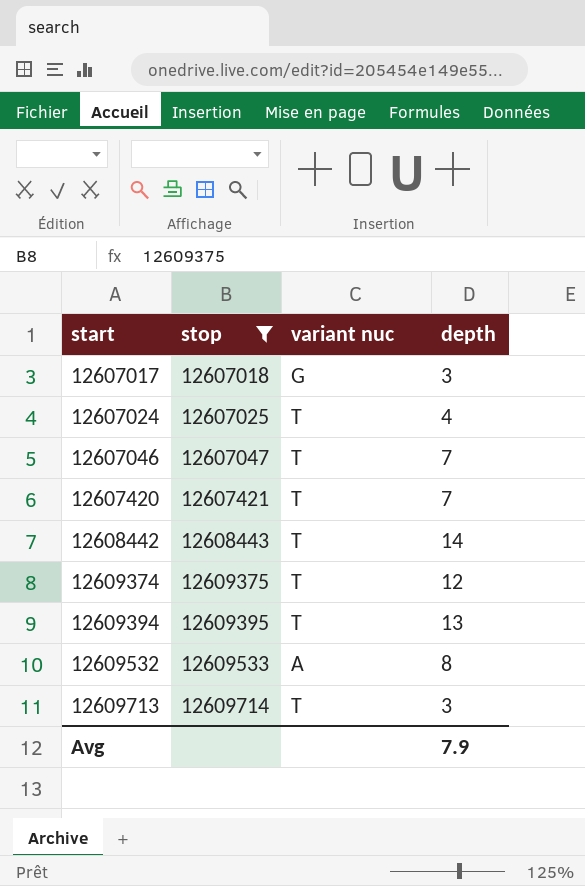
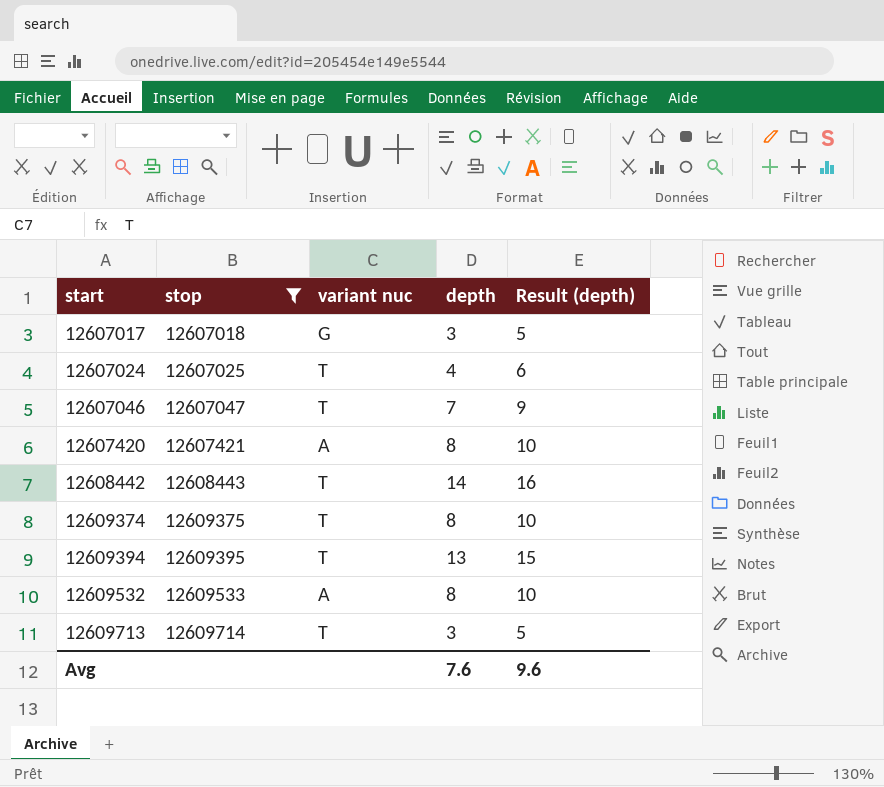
column Result (depth) | formula: none -> [depth] + 2
12607420 | variant nuc: T -> A
12607420 | depth: 7 -> 8
12609374 | depth: 12 -> 8
Avg | depth: 7.9 -> 7.6

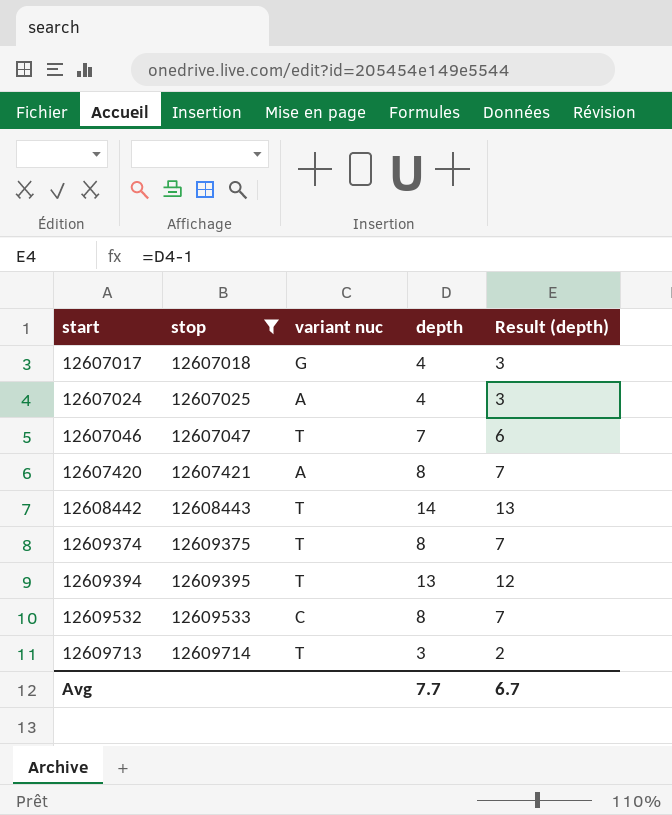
column Result (depth) | formula: [depth] + 2 -> [depth] - 1
12607017 | depth: 3 -> 4
12607024 | variant nuc: T -> A
12609532 | variant nuc: A -> C
Avg | depth: 7.6 -> 7.7
Avg | Result (depth): 9.6 -> 6.7

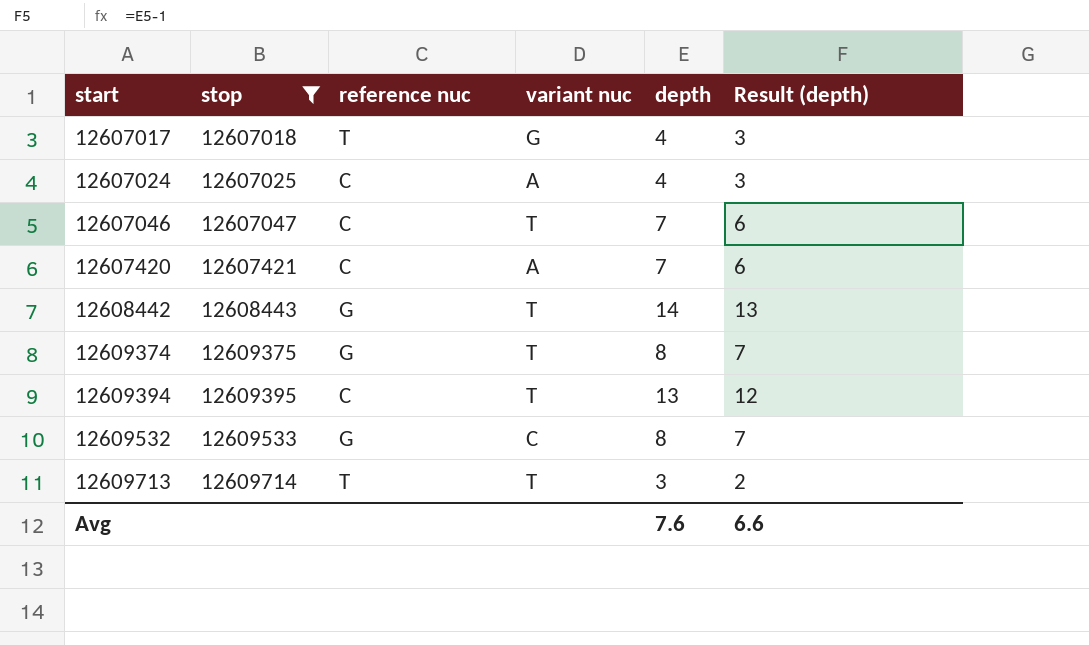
column reference nuc | position: none -> 3
12607420 | depth: 8 -> 7
12607420 | Result (depth): 7 -> 6
Avg | depth: 7.7 -> 7.6
Avg | Result (depth): 6.7 -> 6.6

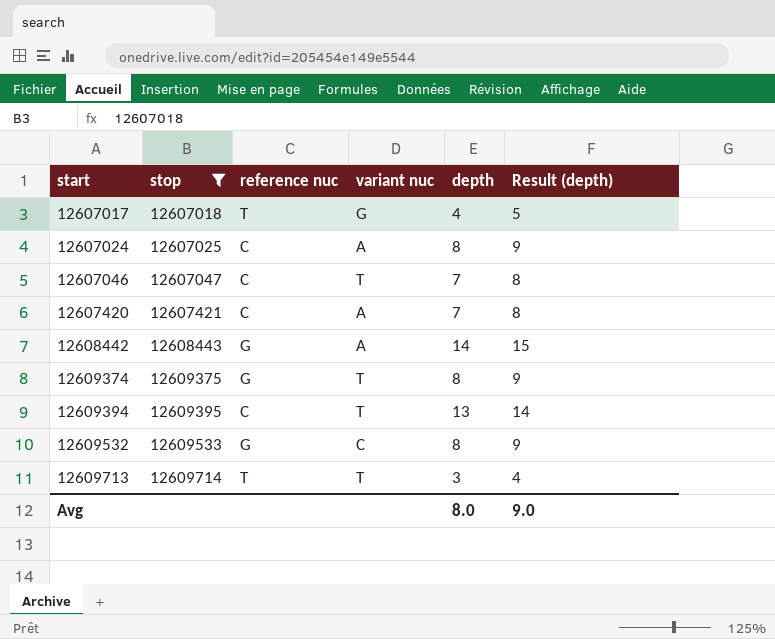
column Result (depth) | formula: [depth] - 1 -> [depth] + 1
12607024 | depth: 4 -> 8
12608442 | variant nuc: T -> A
Avg | depth: 7.6 -> 8.0
Avg | Result (depth): 6.6 -> 9.0

